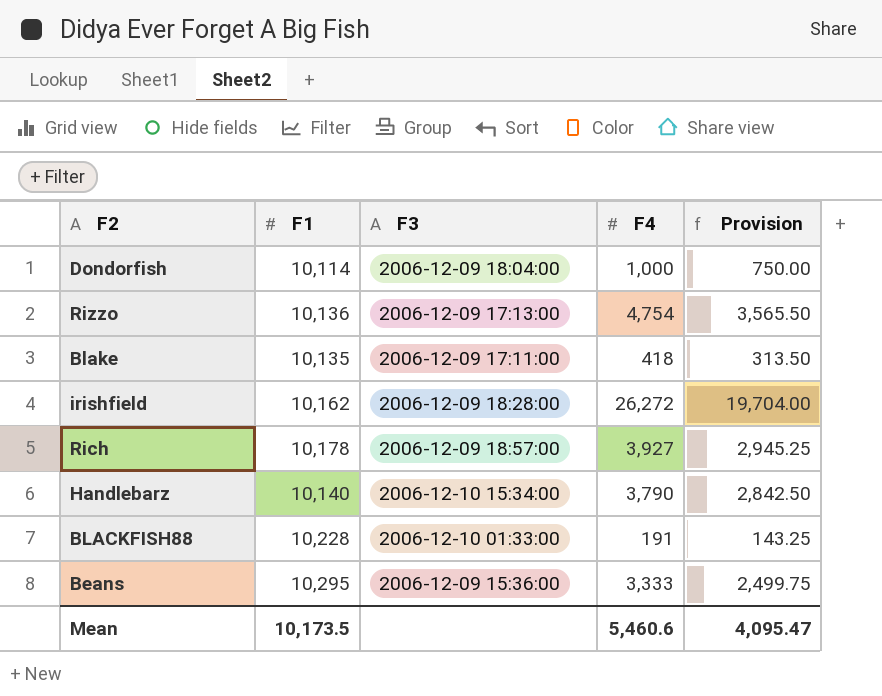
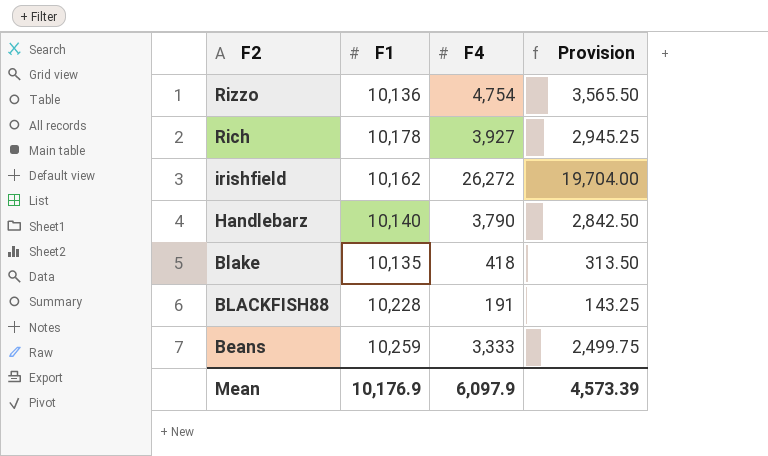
row order: none -> F2 descending
column F3 | position: 3 -> none
row Dondorfish: 10,114 | 2006-12-09 18:04:00 | 1,000 | 750.00 -> none
Beans | F1: 10,295 -> 10,259
Mean | F1: 10,173.5 -> 10,176.9
Mean | F4: 5,460.6 -> 6,097.9
Mean | Provision: 4,095.47 -> 4,573.39

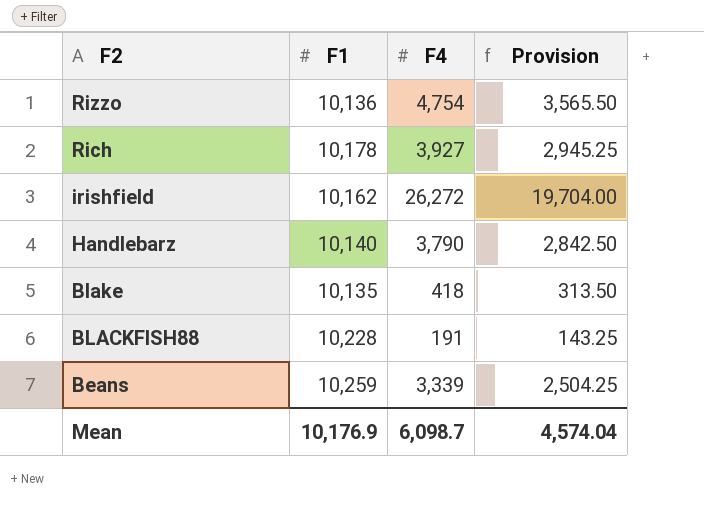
Beans | F4: 3,333 -> 3,339
Beans | Provision: 2,499.75 -> 2,504.25
Mean | F4: 6,097.9 -> 6,098.7
Mean | Provision: 4,573.39 -> 4,574.04

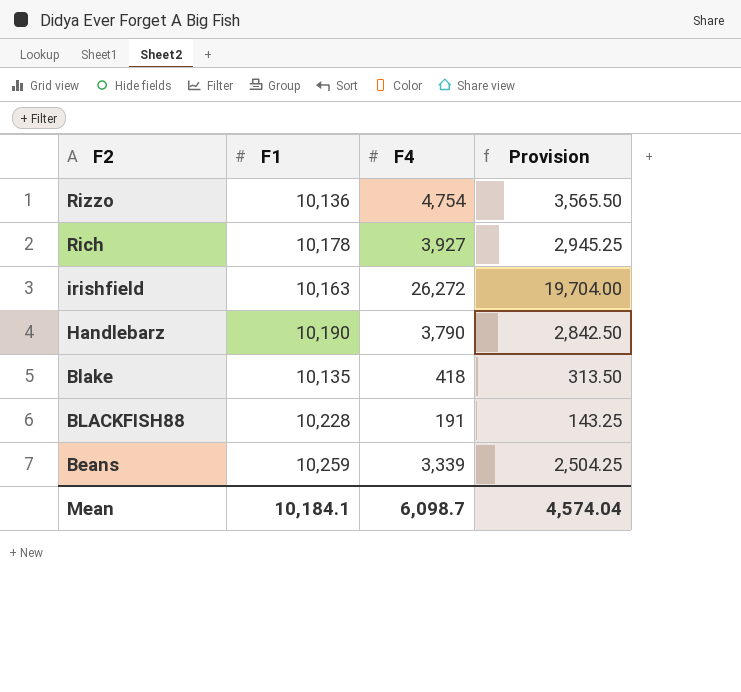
irishfield | F1: 10,162 -> 10,163
Handlebarz | F1: 10,140 -> 10,190
Mean | F1: 10,176.9 -> 10,184.1

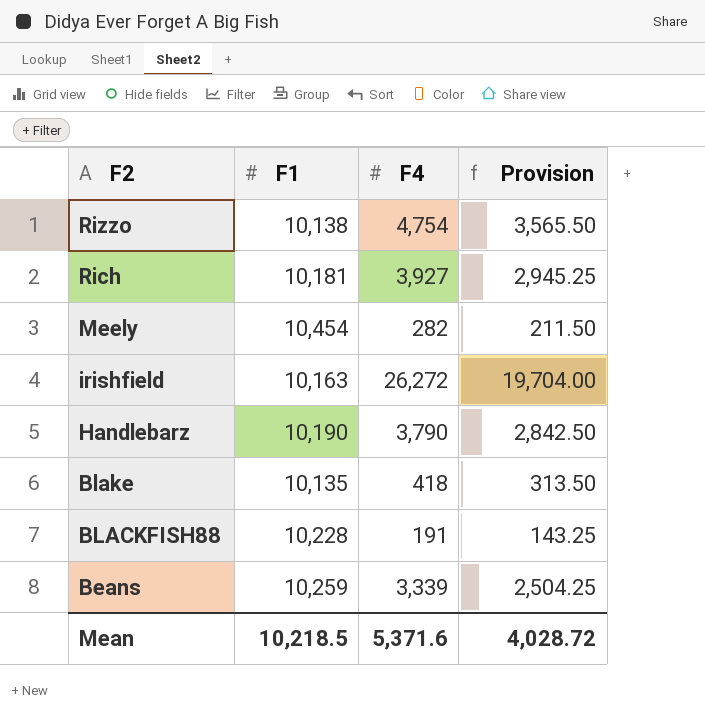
Rizzo | F1: 10,136 -> 10,138
Rich | F1: 10,178 -> 10,181
row Meely: none -> 10,454 | 282 | 211.50
Mean | F1: 10,184.1 -> 10,218.5
Mean | F4: 6,098.7 -> 5,371.6
Mean | Provision: 4,574.04 -> 4,028.72

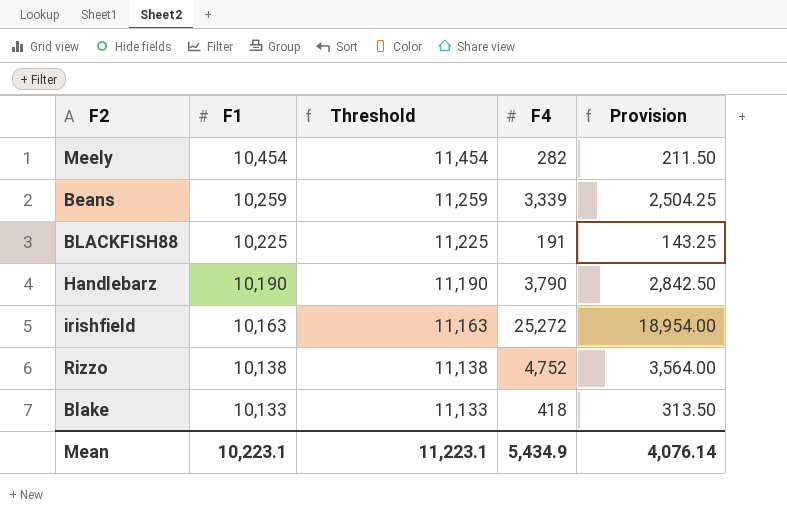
row order: F2 descending -> F1 descending
column Threshold | formula: none -> [F1] + 1000
row Rich: 10,181 | 3,927 | 2,945.25 -> none
BLACKFISH88 | F1: 10,228 -> 10,225
irishfield | F4: 26,272 -> 25,272
irishfield | Provision: 19,704.00 -> 18,954.00
Rizzo | F4: 4,754 -> 4,752
Rizzo | Provision: 3,565.50 -> 3,564.00
Blake | F1: 10,135 -> 10,133
Mean | F1: 10,218.5 -> 10,223.1
Mean | F4: 5,371.6 -> 5,434.9
Mean | Provision: 4,028.72 -> 4,076.14

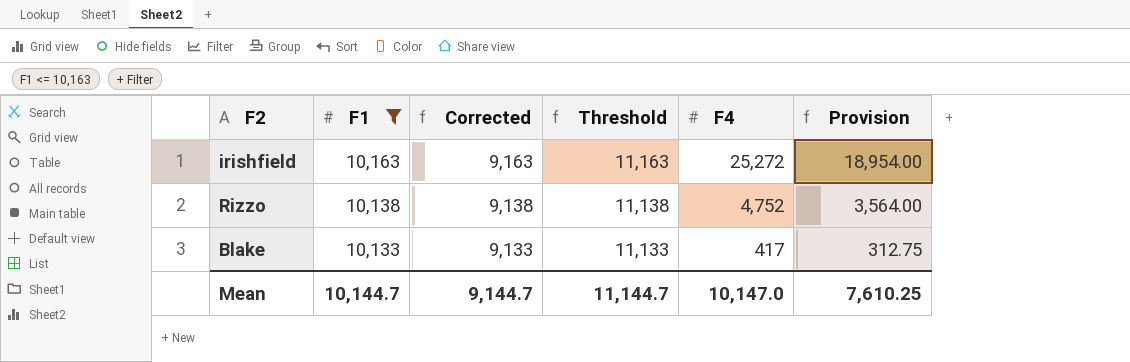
filter: none -> F1 <= 10,163
column Corrected | formula: none -> [F1] - 1000
Blake | F4: 418 -> 417
Blake | Provision: 313.50 -> 312.75
Mean | F1: 10,223.1 -> 10,144.7
Mean | Threshold: 11,223.1 -> 11,144.7
Mean | F4: 5,434.9 -> 10,147.0
Mean | Provision: 4,076.14 -> 7,610.25

